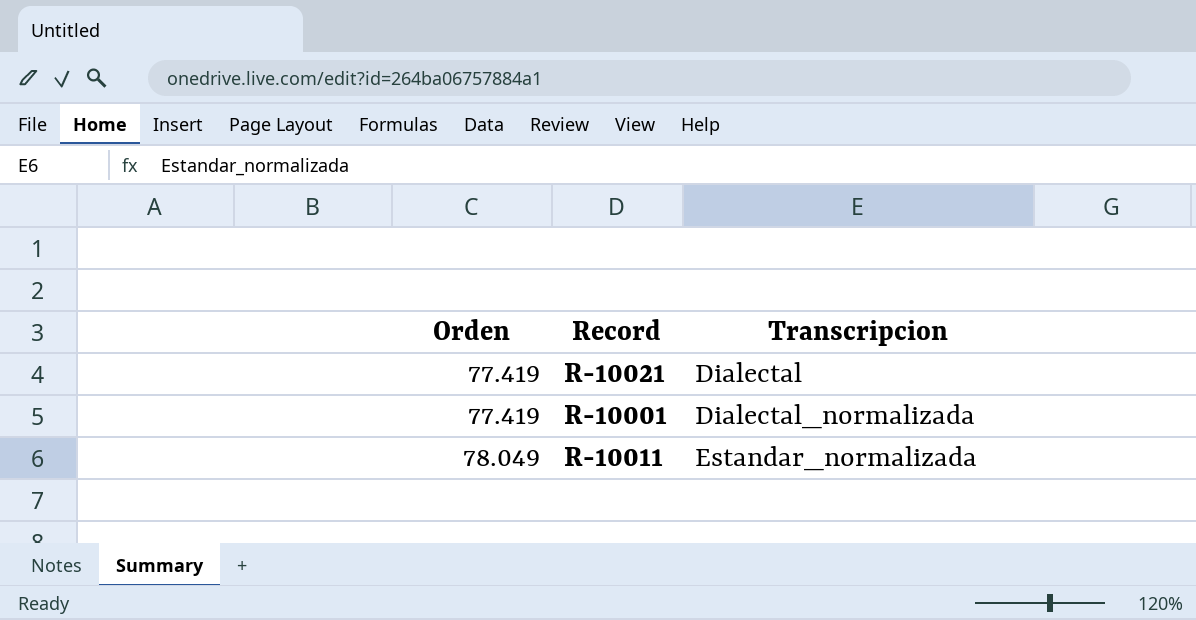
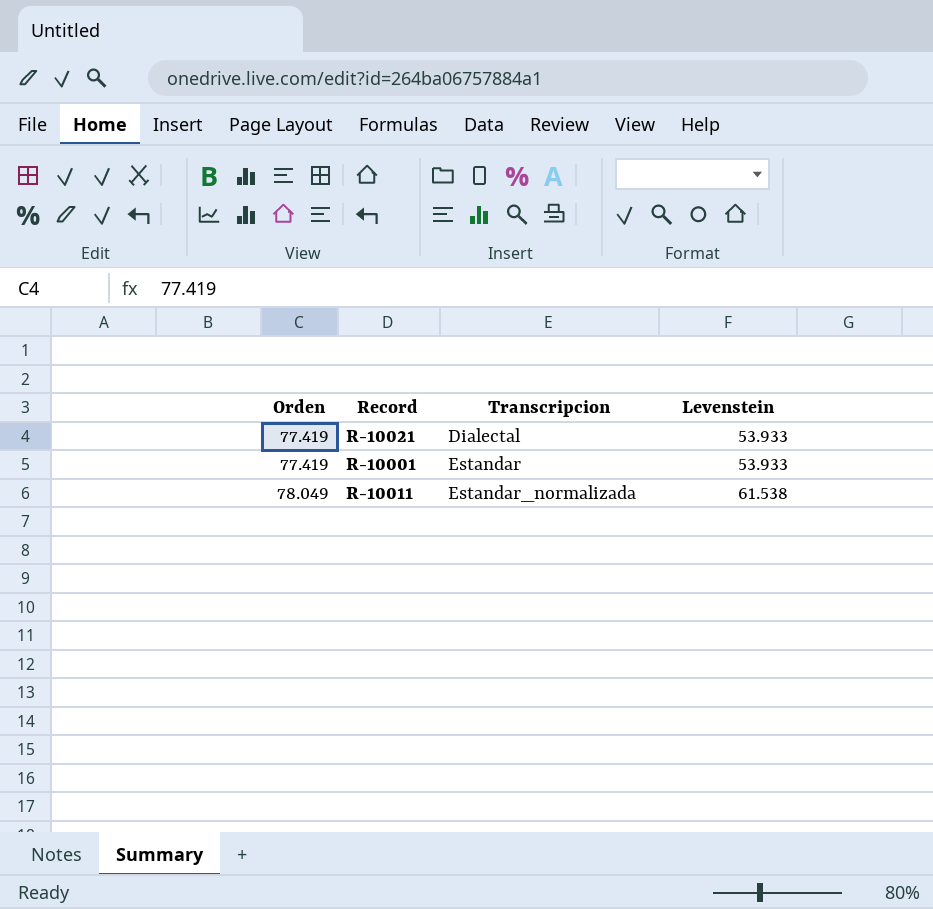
column Levenstein | position: none -> 4
R-10001 | Transcripcion: Dialectal_normalizada -> Estandar

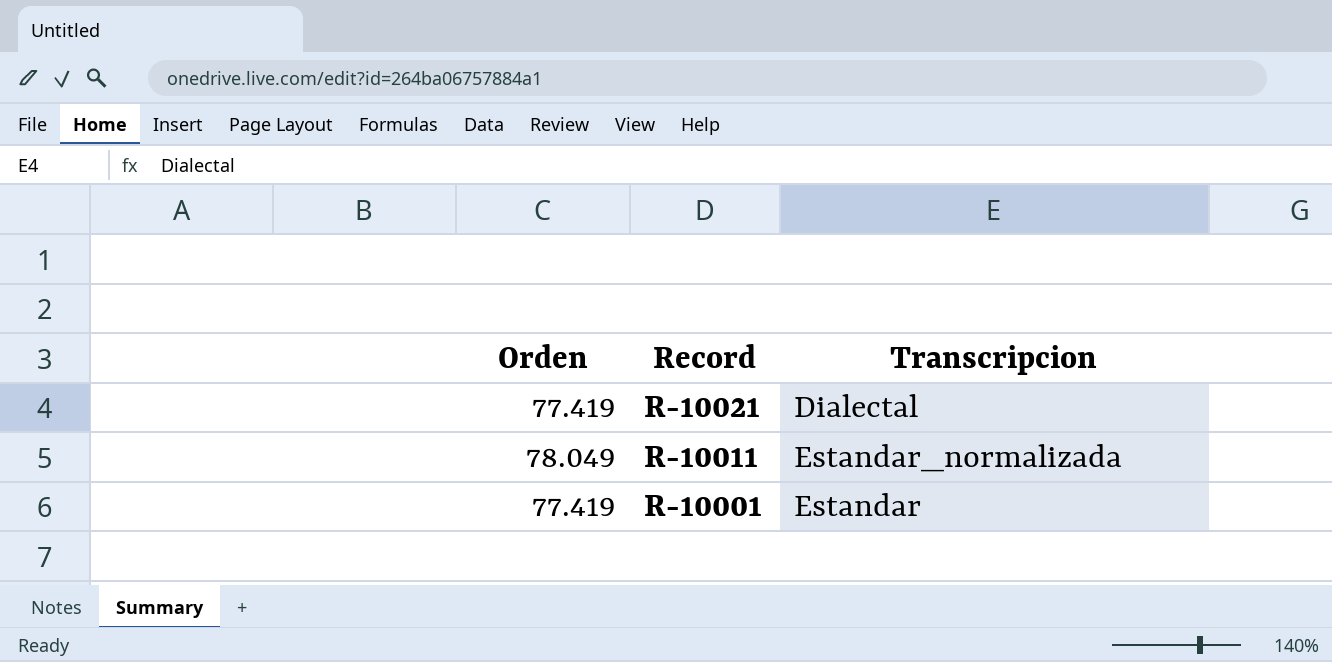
row order: Orden ascending -> Record descending
column Levenstein | position: 4 -> none

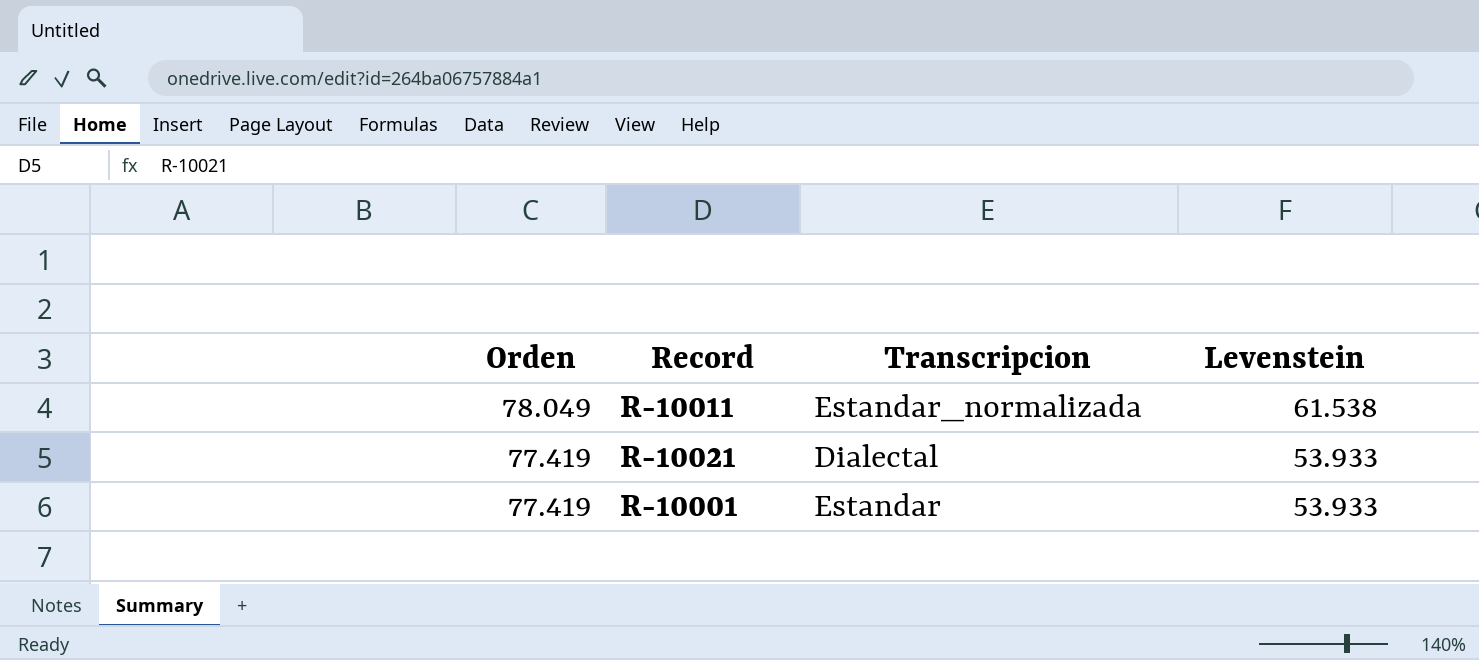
row order: Record descending -> Orden descending
column Levenstein | position: none -> 4

